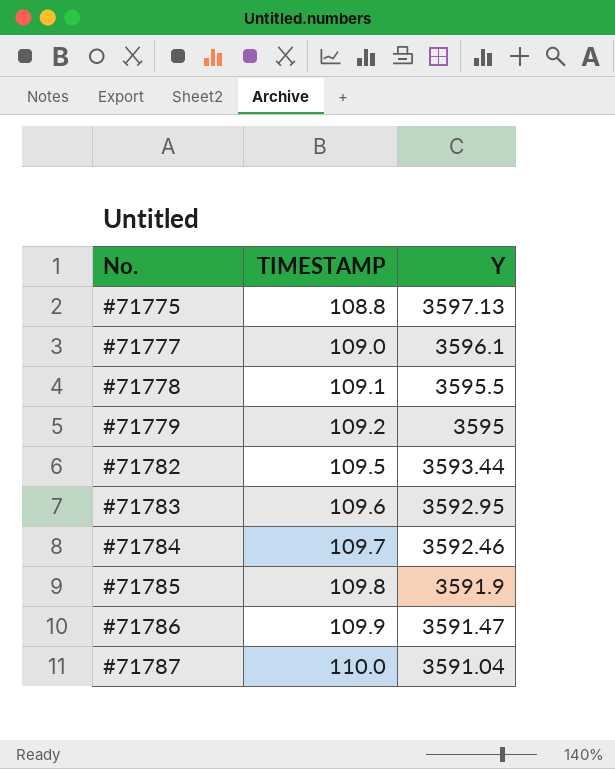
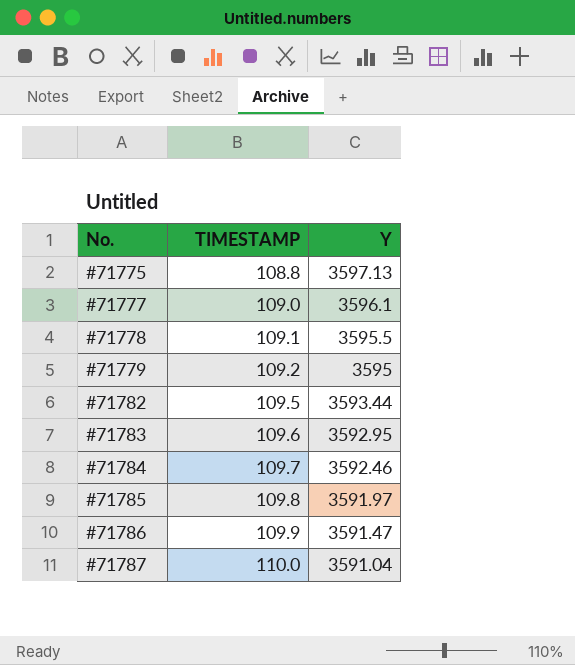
#71785 | Y: 3591.9 -> 3591.97

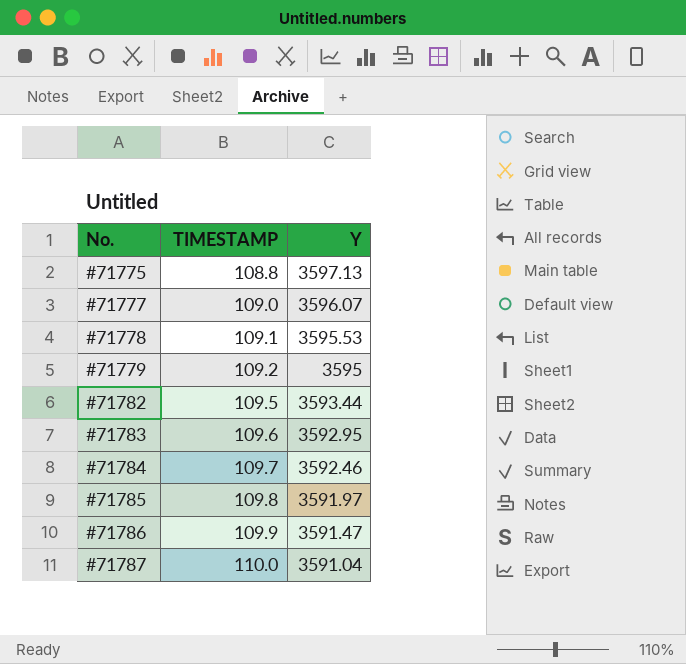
#71777 | Y: 3596.1 -> 3596.07
#71778 | Y: 3595.5 -> 3595.53

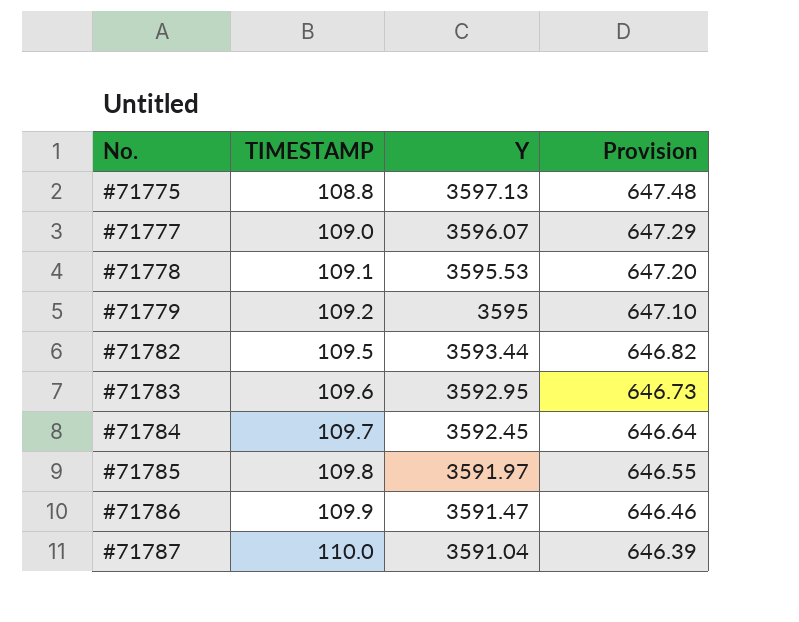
column Provision | formula: none -> [Y] * 0.18
#71784 | Y: 3592.46 -> 3592.45

